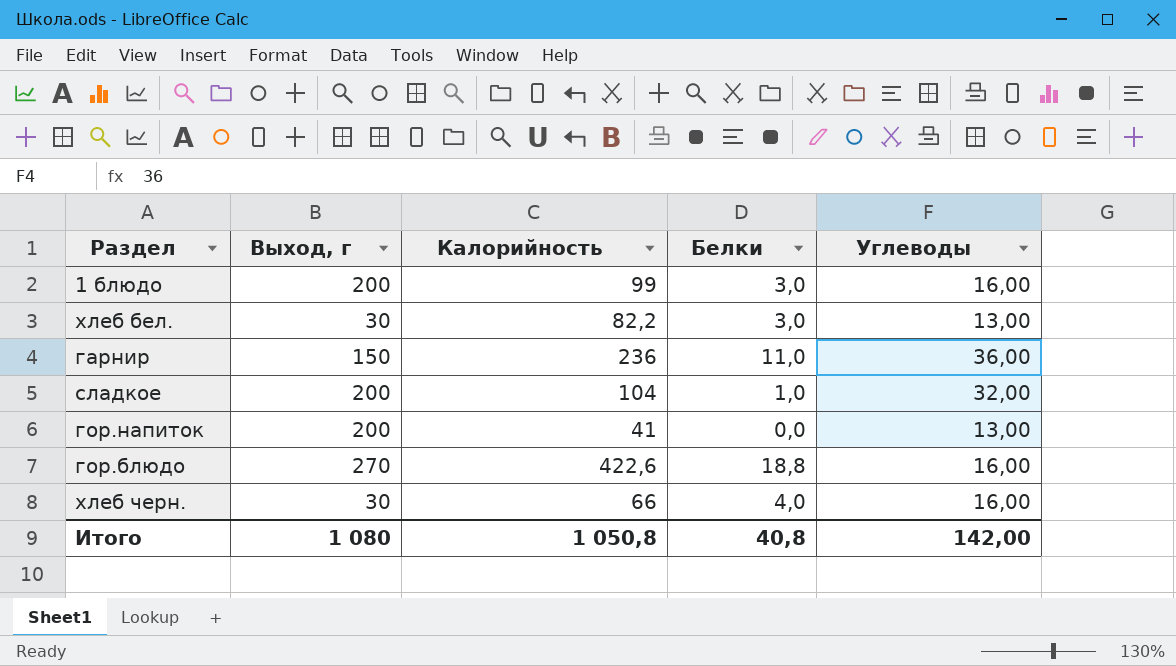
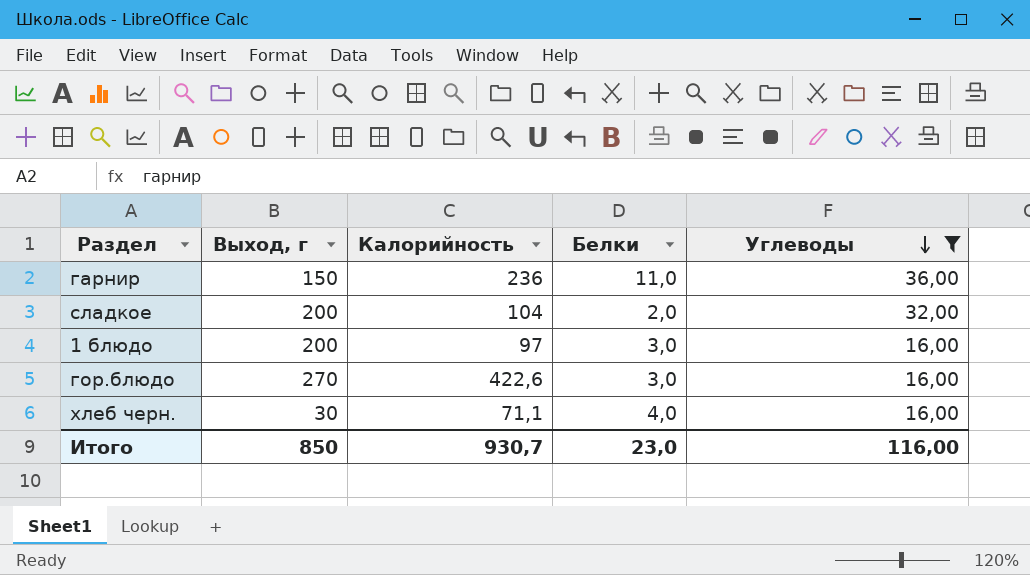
filter: none -> Углеводы != 13,00
row order: none -> Углеводы descending
сладкое | Белки: 1,0 -> 2,0
1 блюдо | Калорийность: 99 -> 97
гор.блюдо | Белки: 18,8 -> 3,0
хлеб черн. | Калорийность: 66 -> 71,1
Итого | Выход, г: 1 080 -> 850
Итого | Калорийность: 1 050,8 -> 930,7
Итого | Белки: 40,8 -> 23,0
Итого | Углеводы: 142,00 -> 116,00

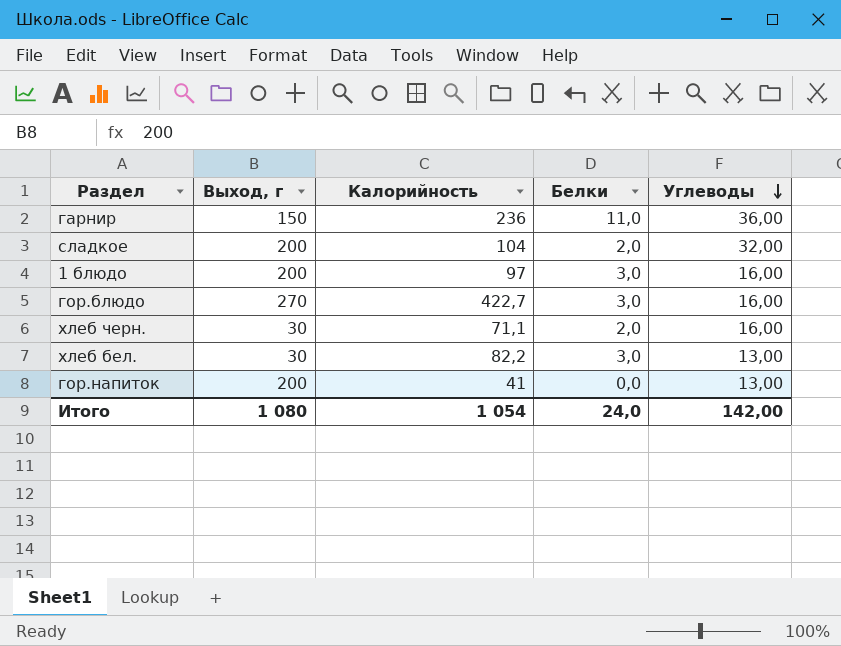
filter: Углеводы != 13,00 -> none
гор.блюдо | Калорийность: 422,6 -> 422,7
хлеб черн. | Белки: 4,0 -> 2,0
Итого | Выход, г: 850 -> 1 080
Итого | Калорийность: 930,7 -> 1 054
Итого | Белки: 23,0 -> 24,0
Итого | Углеводы: 116,00 -> 142,00

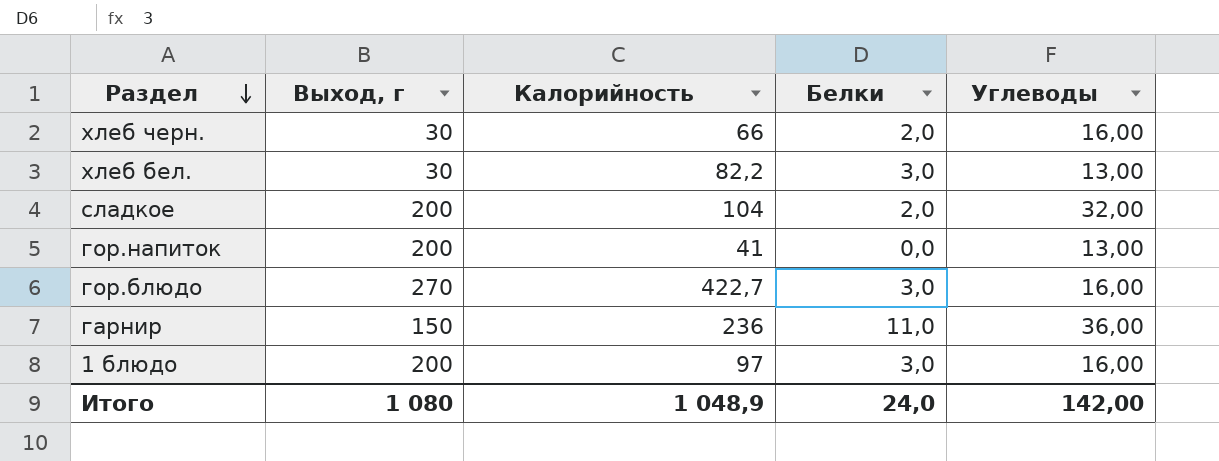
row order: Углеводы descending -> Раздел descending
хлеб черн. | Калорийность: 71,1 -> 66
Итого | Калорийность: 1 054 -> 1 048,9

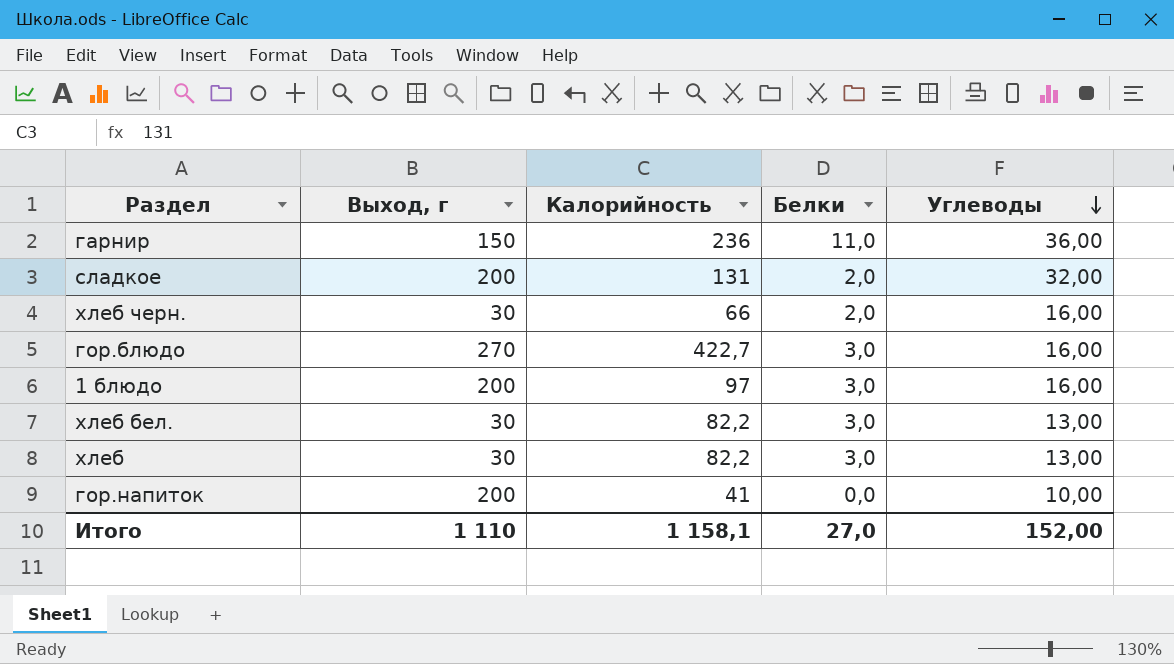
row order: Раздел descending -> Углеводы descending
сладкое | Калорийность: 104 -> 131
row хлеб: none -> 30 | 82,2 | 3,0 | 13,00
гор.напиток | Углеводы: 13,00 -> 10,00
Итого | Выход, г: 1 080 -> 1 110
Итого | Калорийность: 1 048,9 -> 1 158,1
Итого | Белки: 24,0 -> 27,0
Итого | Углеводы: 142,00 -> 152,00

